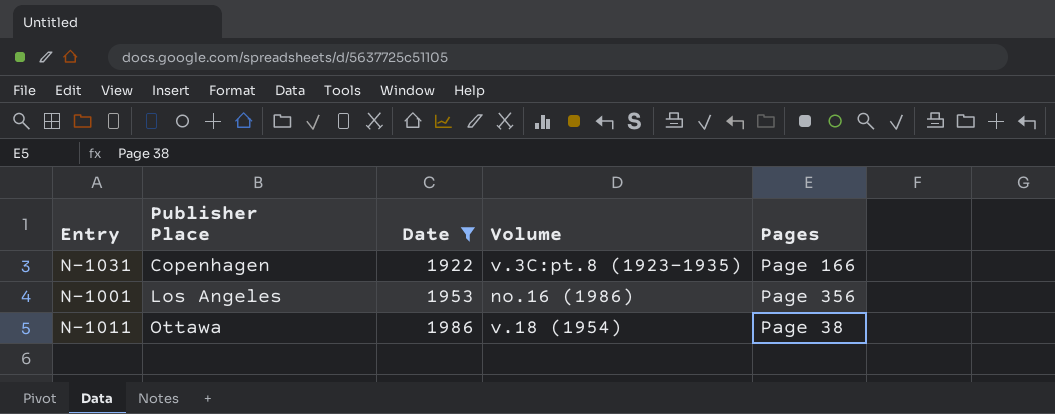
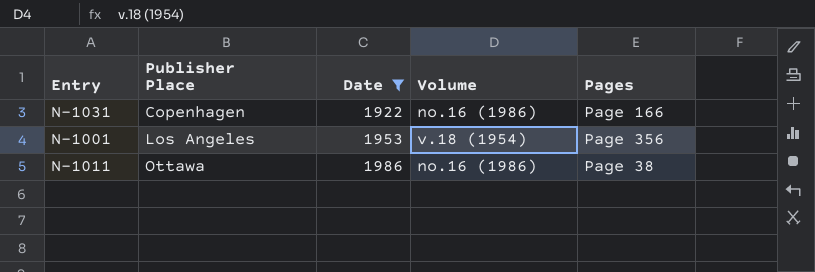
N-1031 | Volume: v.3C:pt.8 (1923-1935) -> no.16 (1986)
N-1001 | Volume: no.16 (1986) -> v.18 (1954)
N-1011 | Volume: v.18 (1954) -> no.16 (1986)

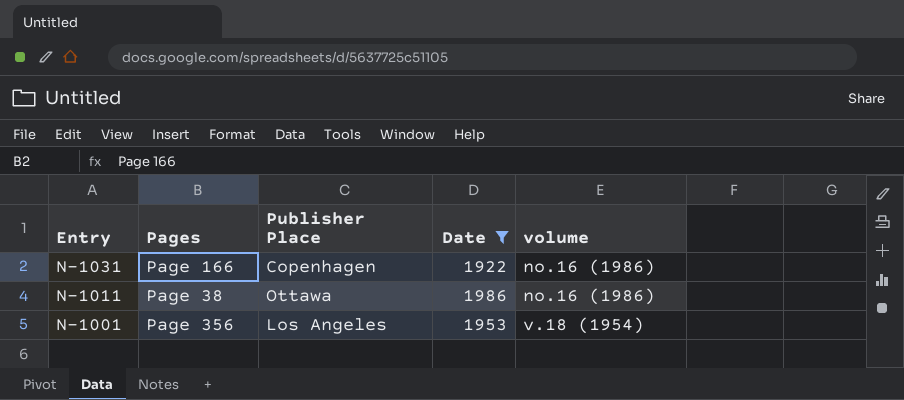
row order: Publisher Place ascending -> Entry descending
column Pages | position: 5 -> 2
column name: Volume -> volume

